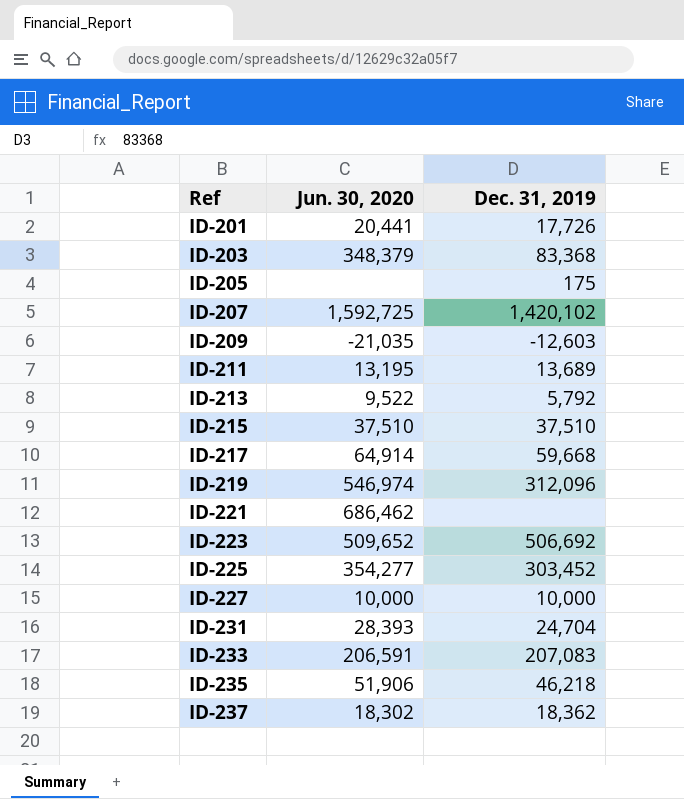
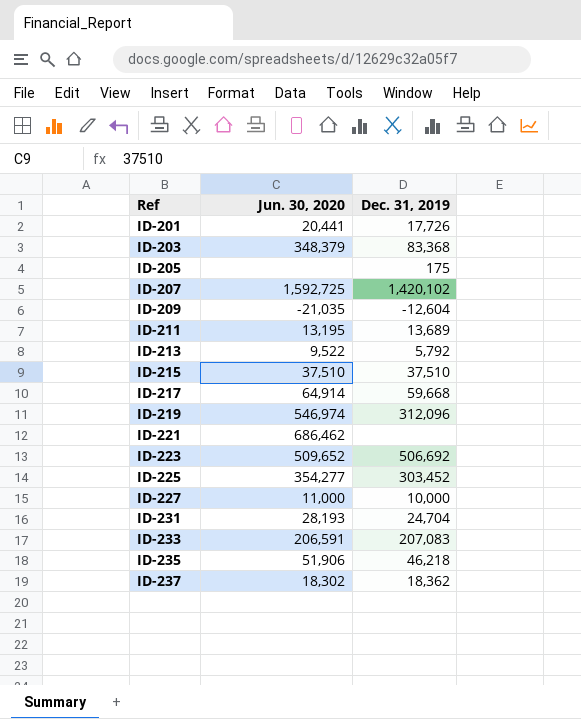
ID-209 | Dec. 31, 2019: -12,603 -> -12,604
ID-227 | Jun. 30, 2020: 10,000 -> 11,000
ID-231 | Jun. 30, 2020: 28,393 -> 28,193

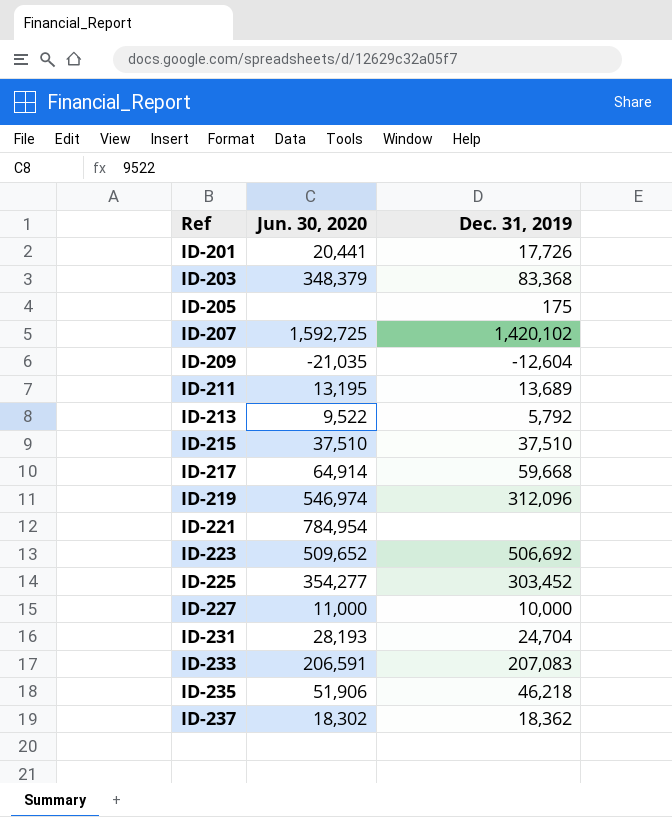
ID-221 | Jun. 30, 2020: 686,462 -> 784,954

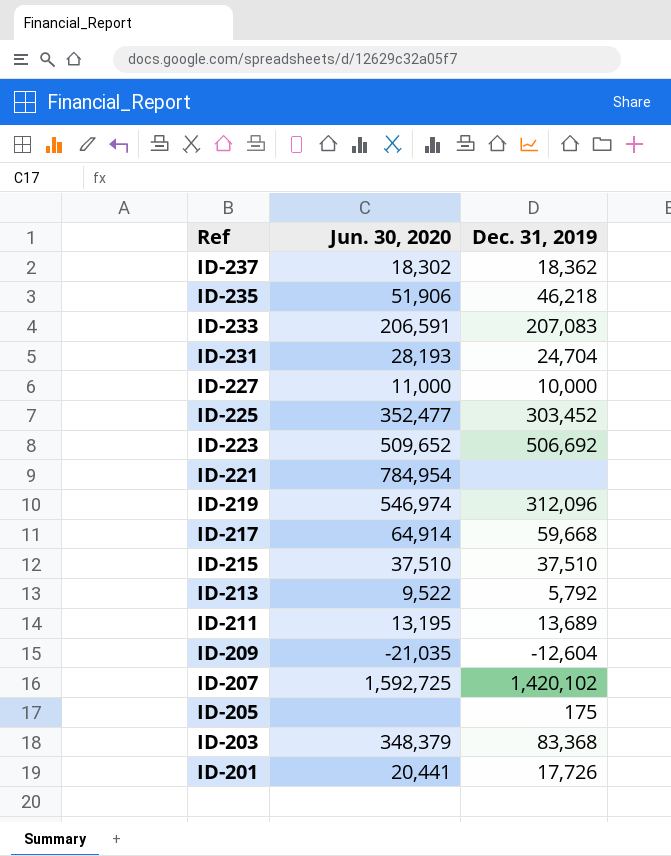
row order: Ref ascending -> Ref descending
ID-225 | Jun. 30, 2020: 354,277 -> 352,477

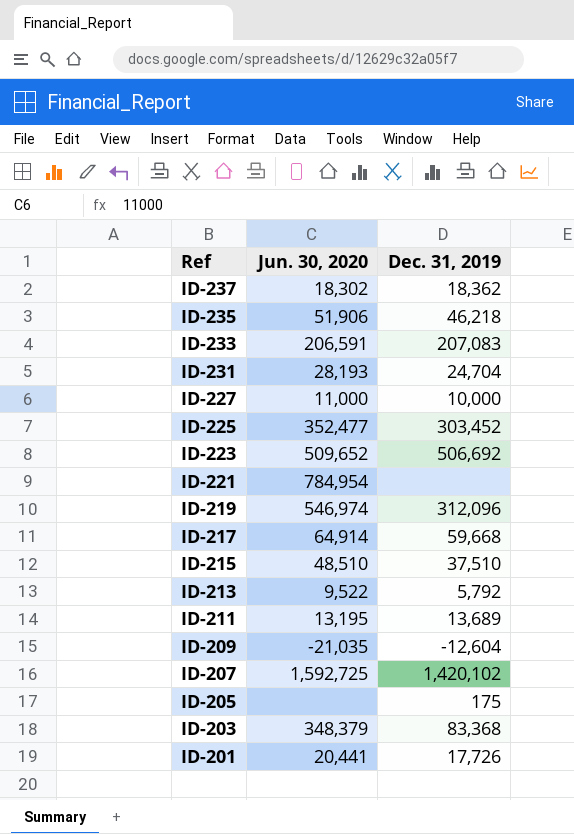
ID-215 | Jun. 30, 2020: 37,510 -> 48,510

